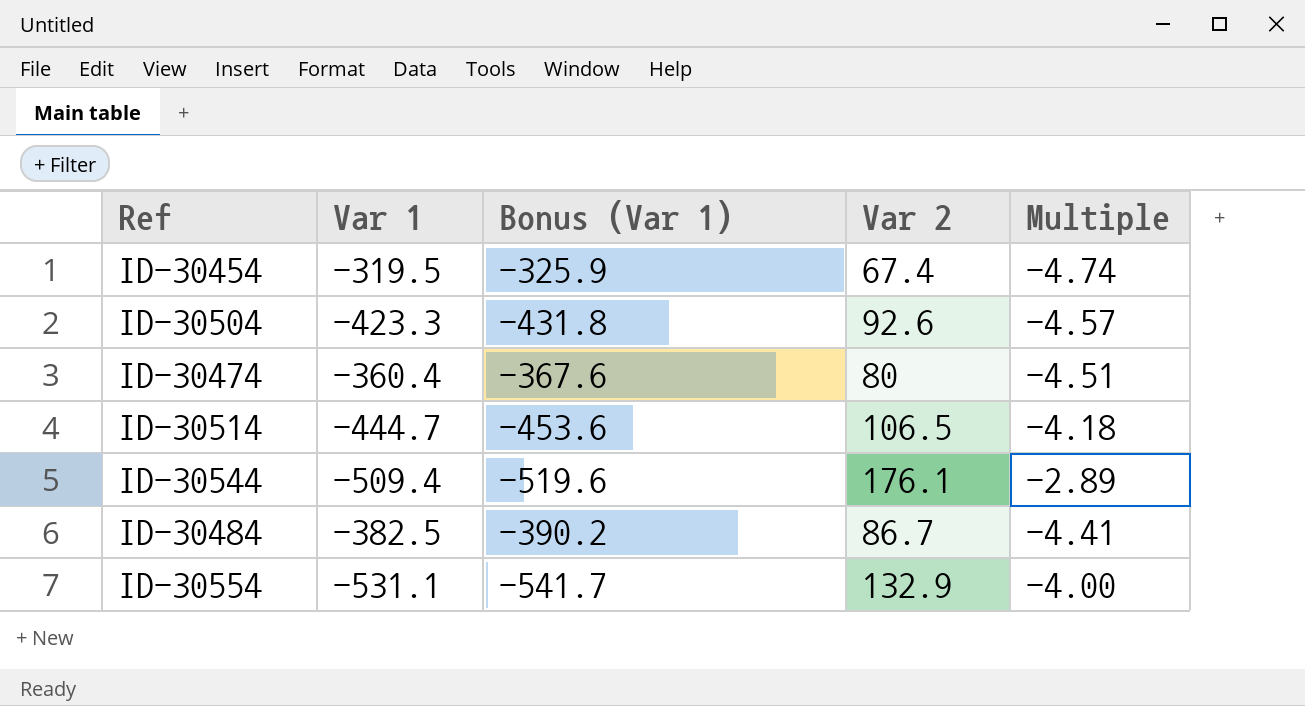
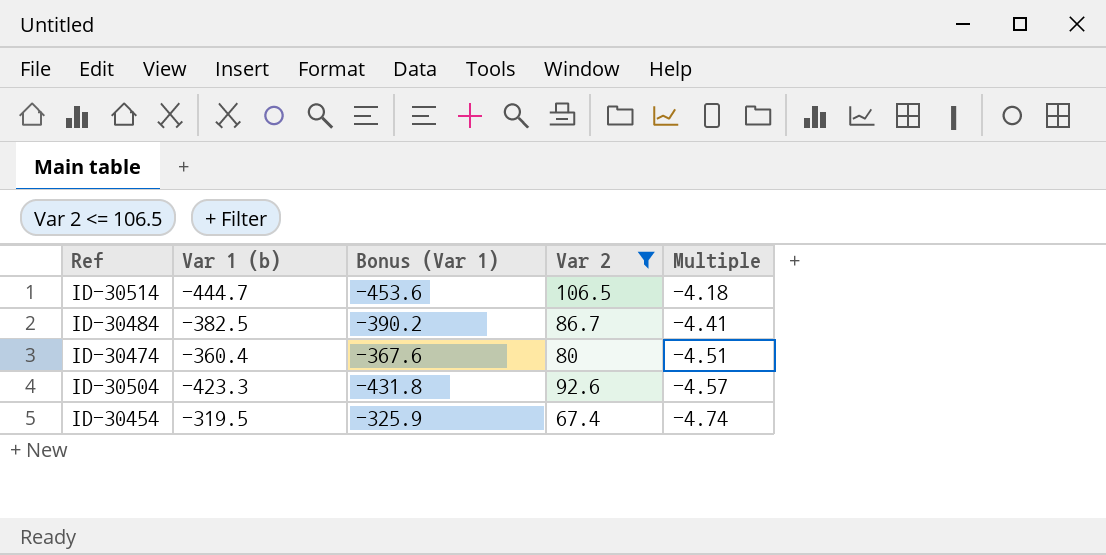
filter: none -> Var 2 <= 106.5
row order: none -> Multiple descending
column name: Var 1 -> Var 1 (b)

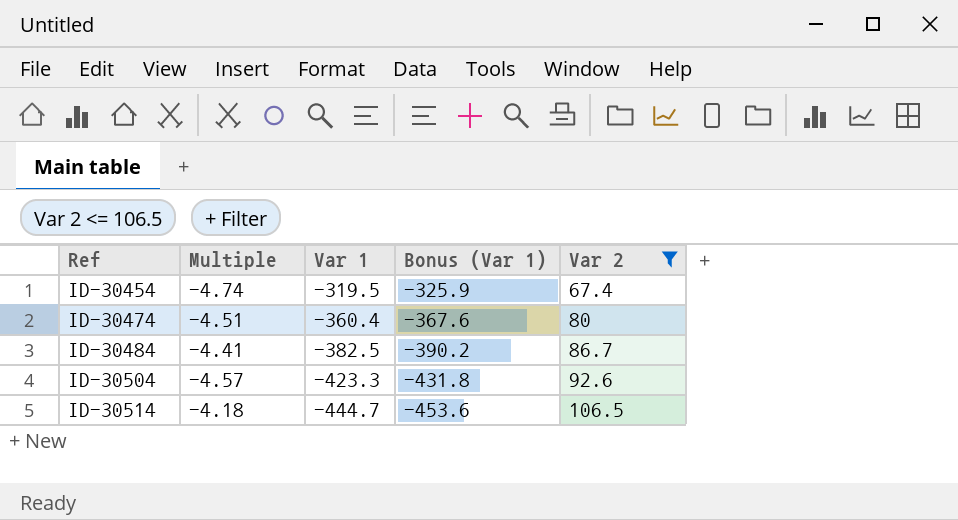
row order: Multiple descending -> Ref ascending
column Multiple | position: 5 -> 2
column name: Var 1 (b) -> Var 1

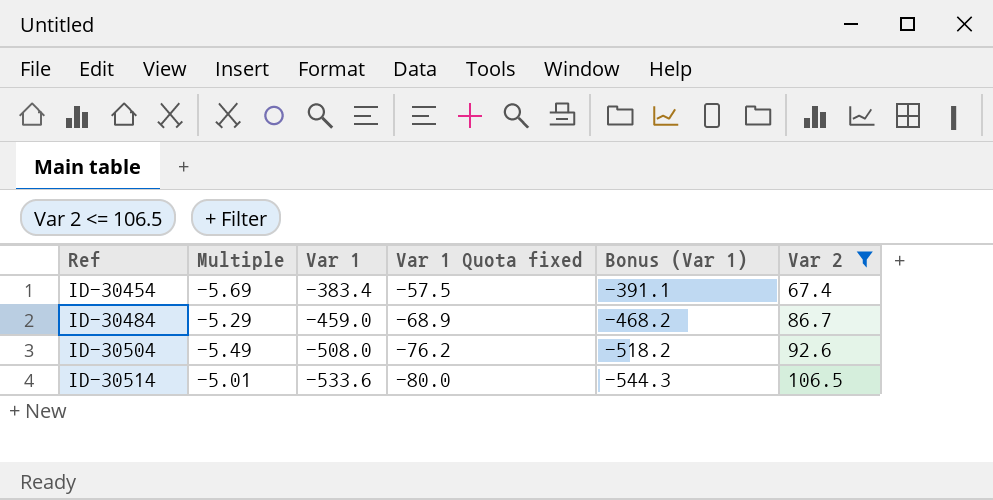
column Var 1 Quota fixed | formula: none -> [Var 1] * 0.15
row ID-30474: -4.51 | -360.4 | -367.6 | 80 -> none
ID-30454 | Multiple: -4.74 -> -5.69
ID-30454 | Var 1: -319.5 -> -383.4
ID-30454 | Bonus (Var 1): -325.9 -> -391.1
ID-30484 | Multiple: -4.41 -> -5.29
ID-30484 | Var 1: -382.5 -> -459.0
ID-30484 | Bonus (Var 1): -390.2 -> -468.2
ID-30504 | Multiple: -4.57 -> -5.49
ID-30504 | Var 1: -423.3 -> -508.0
ID-30504 | Bonus (Var 1): -431.8 -> -518.2
ID-30514 | Multiple: -4.18 -> -5.01
ID-30514 | Var 1: -444.7 -> -533.6
ID-30514 | Bonus (Var 1): -453.6 -> -544.3

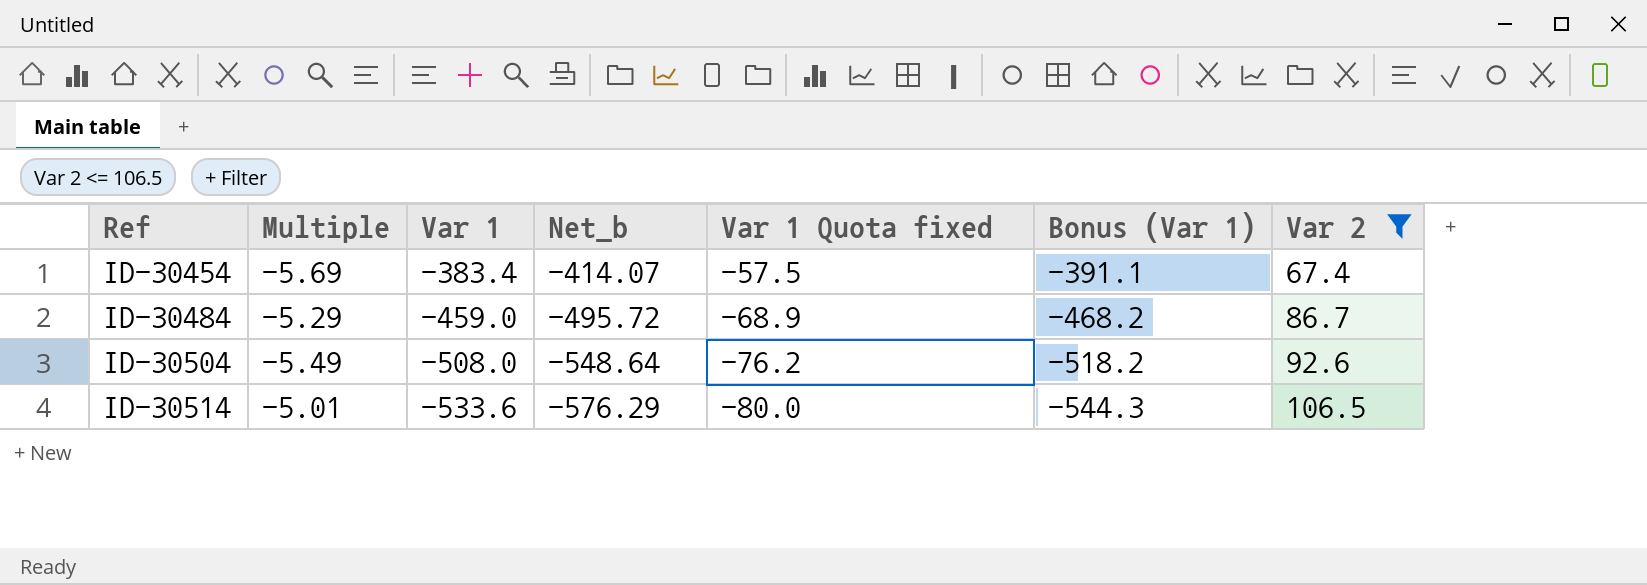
column Net_b | formula: none -> [Var 1] * 1.08

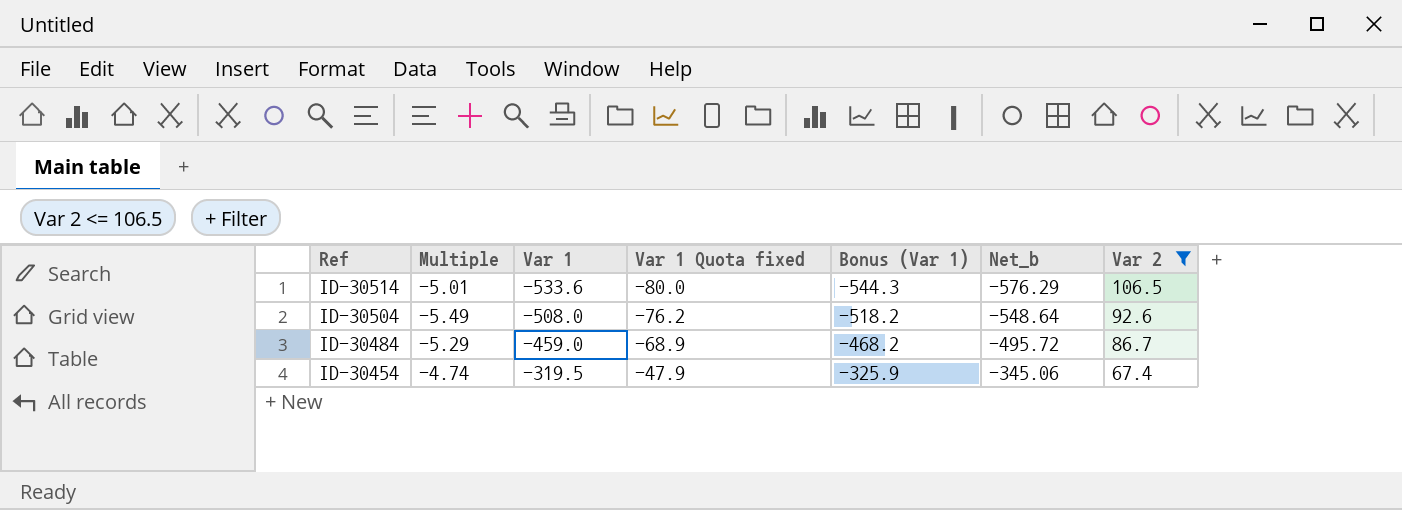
row order: Ref ascending -> Ref descending
column Net_b | position: 4 -> 6
ID-30454 | Multiple: -5.69 -> -4.74
ID-30454 | Var 1: -383.4 -> -319.5
ID-30454 | Var 1 Quota fixed: -57.5 -> -47.9
ID-30454 | Bonus (Var 1): -391.1 -> -325.9
ID-30454 | Net_b: -414.07 -> -345.06

